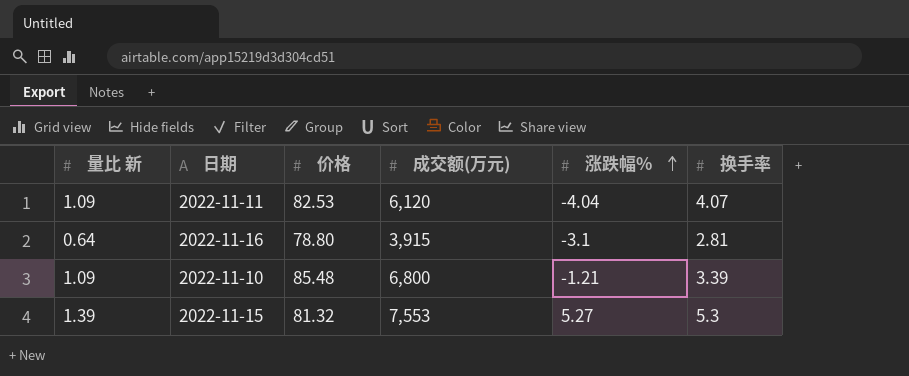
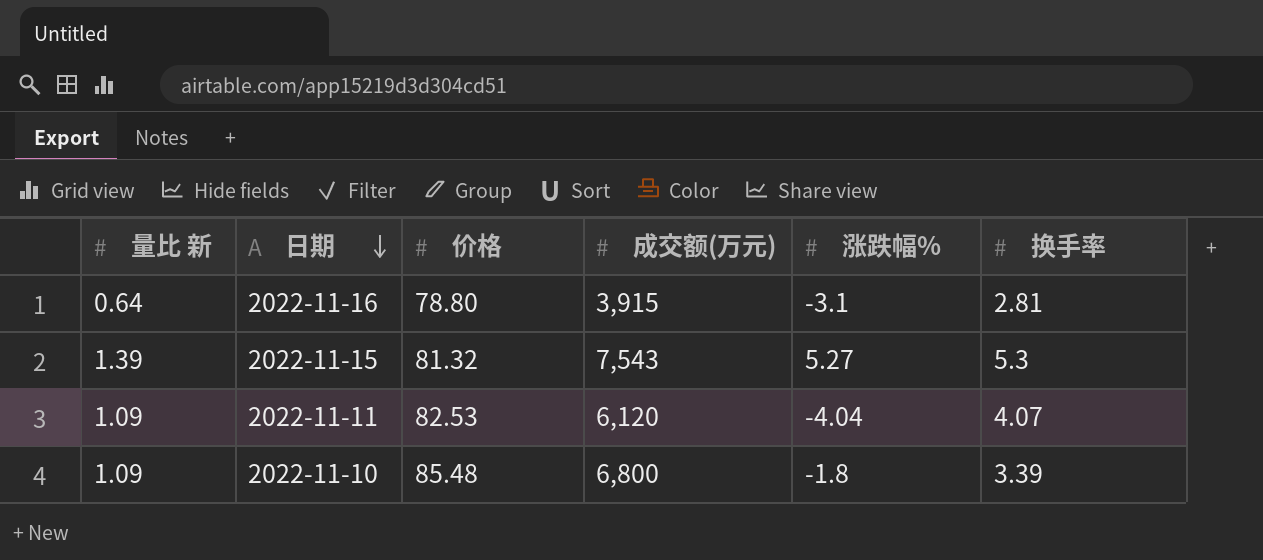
row order: 涨跌幅% ascending -> 日期 descending
2022-11-15 | 成交额(万元): 7,553 -> 7,543
2022-11-10 | 涨跌幅%: -1.21 -> -1.8

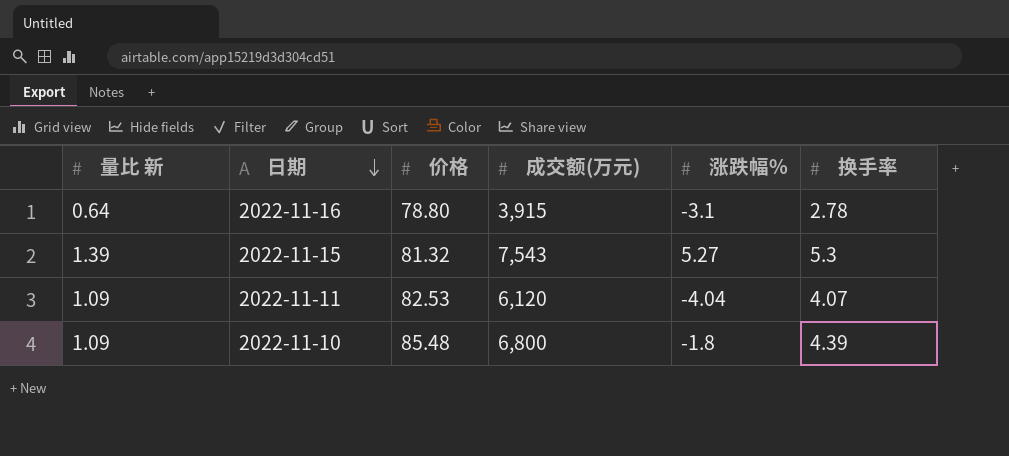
2022-11-16 | 换手率: 2.81 -> 2.78
2022-11-10 | 换手率: 3.39 -> 4.39

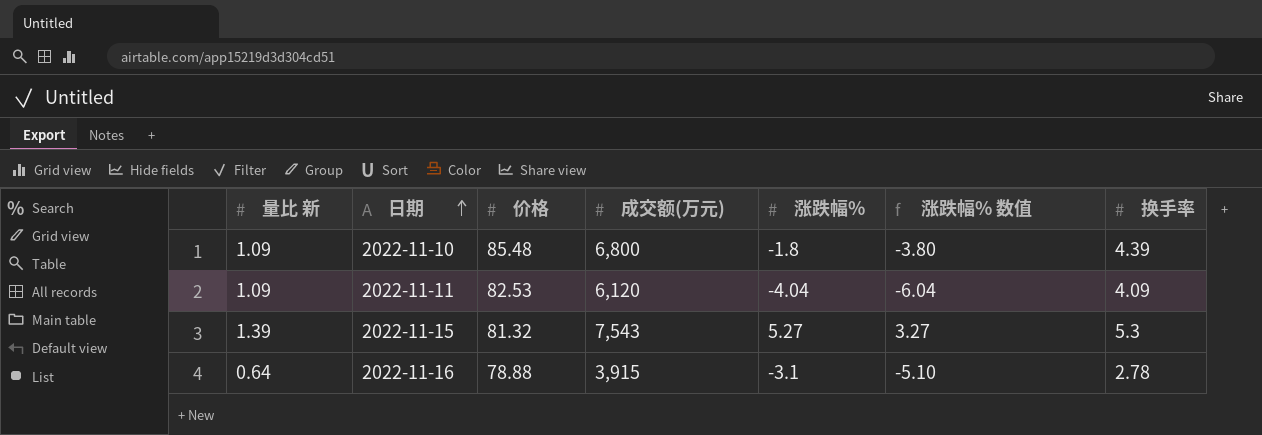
row order: 日期 descending -> 日期 ascending
column 涨跌幅% 数值 | formula: none -> [涨跌幅%] - 2
2022-11-11 | 换手率: 4.07 -> 4.09
2022-11-16 | 价格: 78.80 -> 78.88

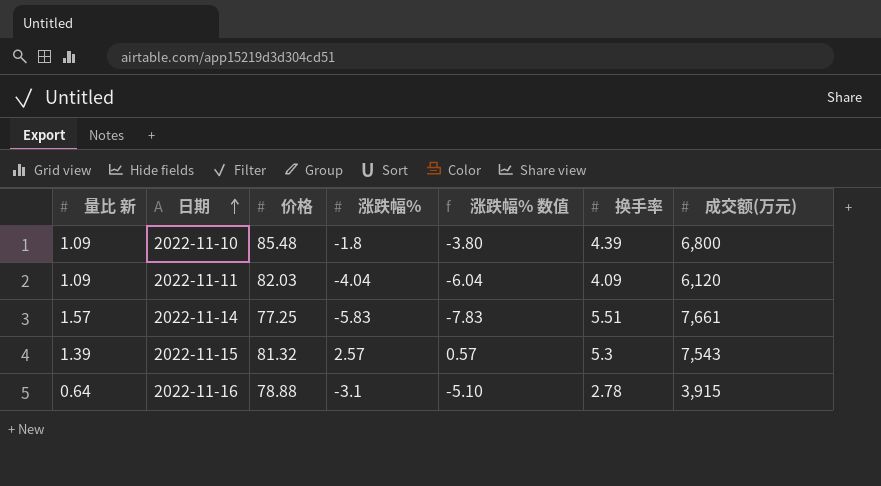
column 成交额(万元) | position: 4 -> 7
2022-11-11 | 价格: 82.53 -> 82.03
row 2022-11-14: none -> 1.57 | 77.25 | -5.83 | -7.83 | 5.51 | 7,661
2022-11-15 | 涨跌幅%: 5.27 -> 2.57
2022-11-15 | 涨跌幅% 数值: 3.27 -> 0.57

